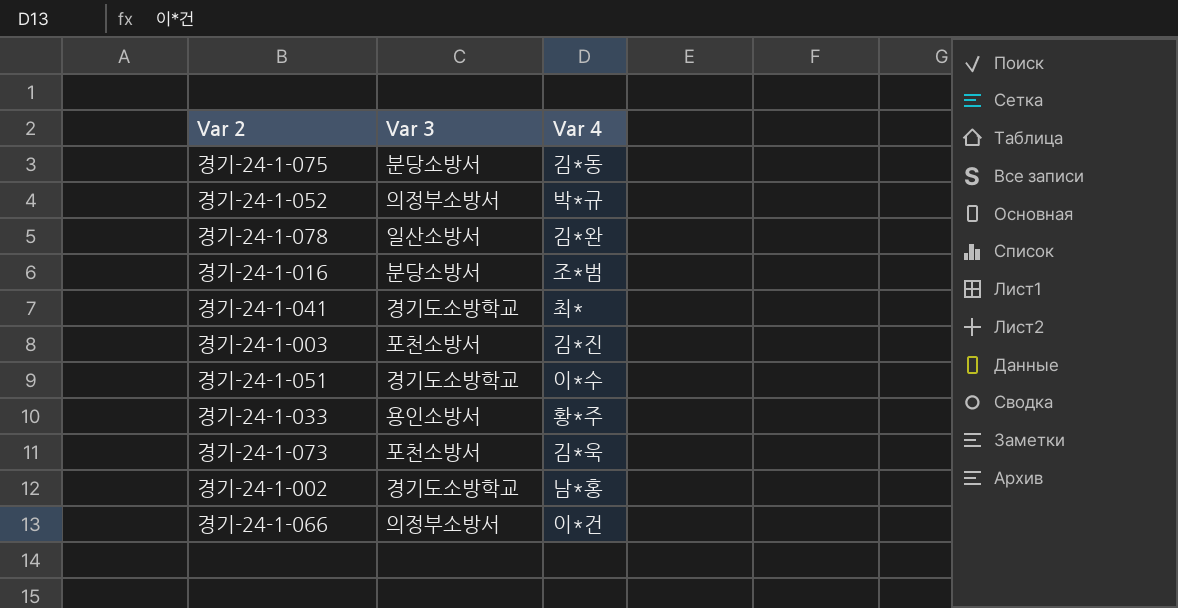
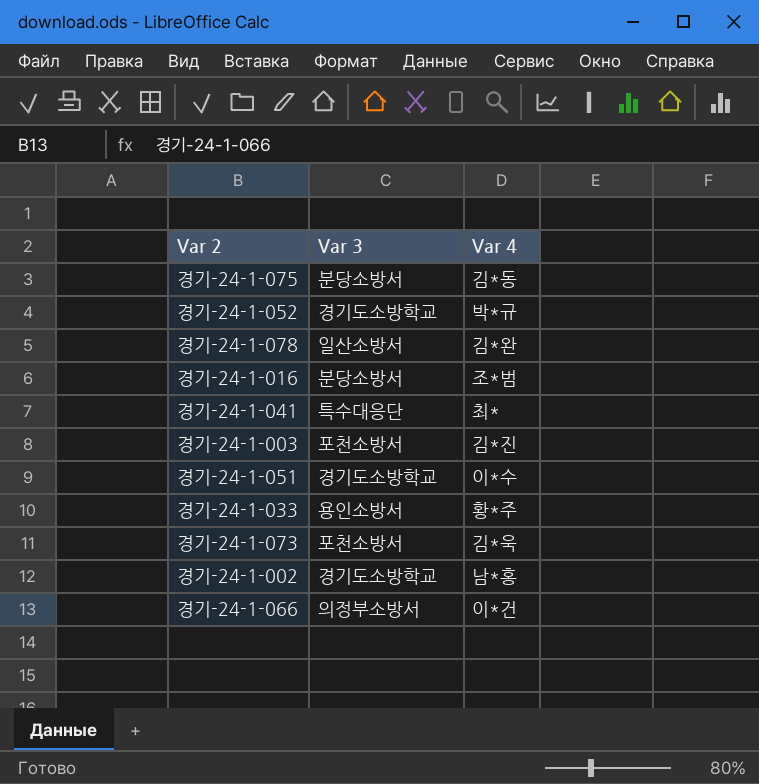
경기-24-1-052 | Var 3: 의정부소방서 -> 경기도소방학교
경기-24-1-041 | Var 3: 경기도소방학교 -> 특수대응단

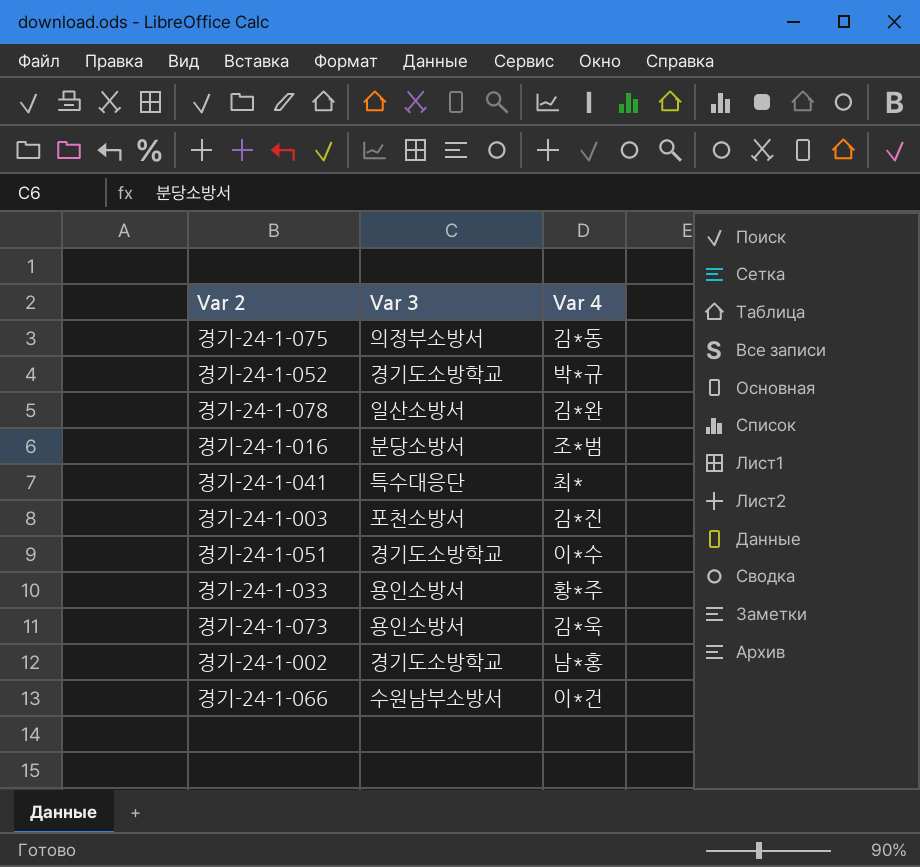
경기-24-1-075 | Var 3: 분당소방서 -> 의정부소방서
경기-24-1-073 | Var 3: 포천소방서 -> 용인소방서
경기-24-1-066 | Var 3: 의정부소방서 -> 수원남부소방서

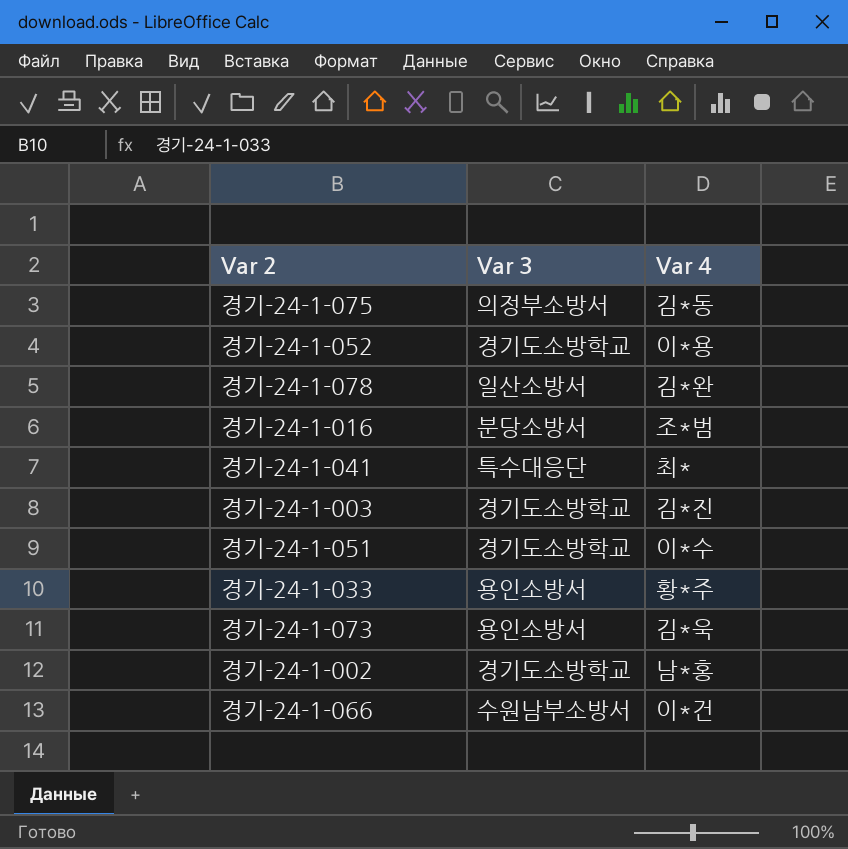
경기-24-1-052 | Var 4: 박*규 -> 이*용
경기-24-1-003 | Var 3: 포천소방서 -> 경기도소방학교

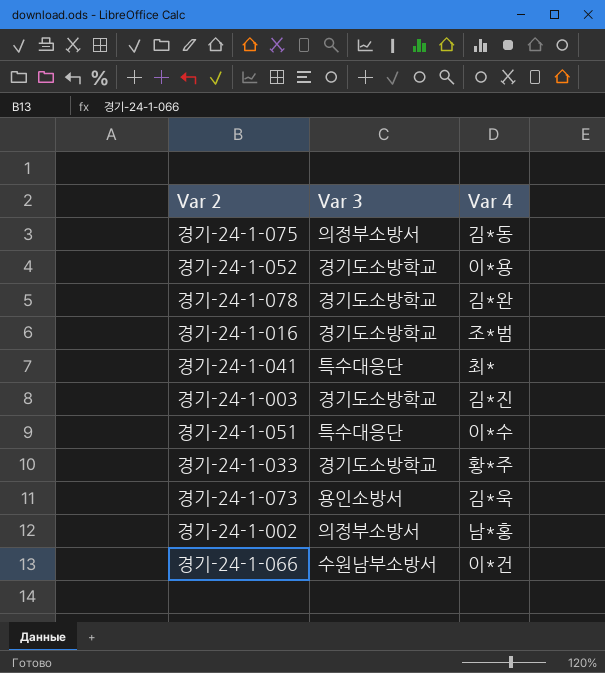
경기-24-1-078 | Var 3: 일산소방서 -> 경기도소방학교
경기-24-1-016 | Var 3: 분당소방서 -> 경기도소방학교
경기-24-1-051 | Var 3: 경기도소방학교 -> 특수대응단
경기-24-1-033 | Var 3: 용인소방서 -> 경기도소방학교
경기-24-1-002 | Var 3: 경기도소방학교 -> 의정부소방서

